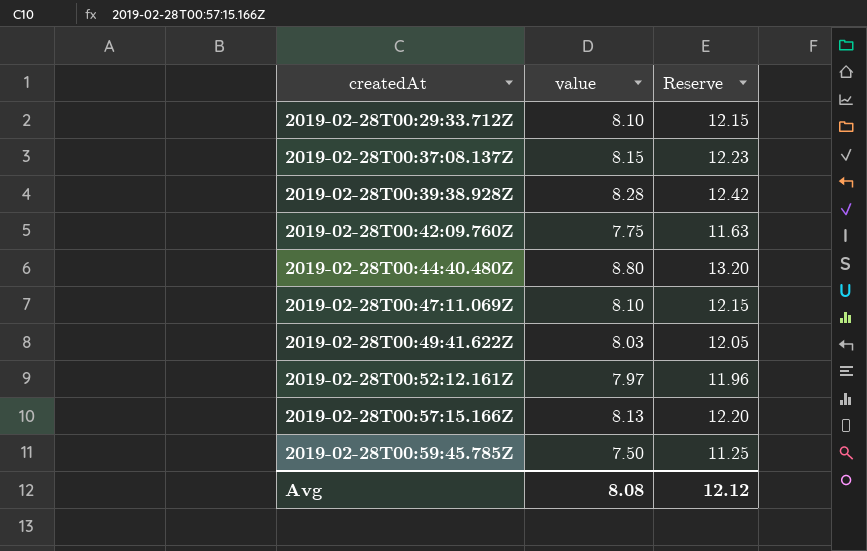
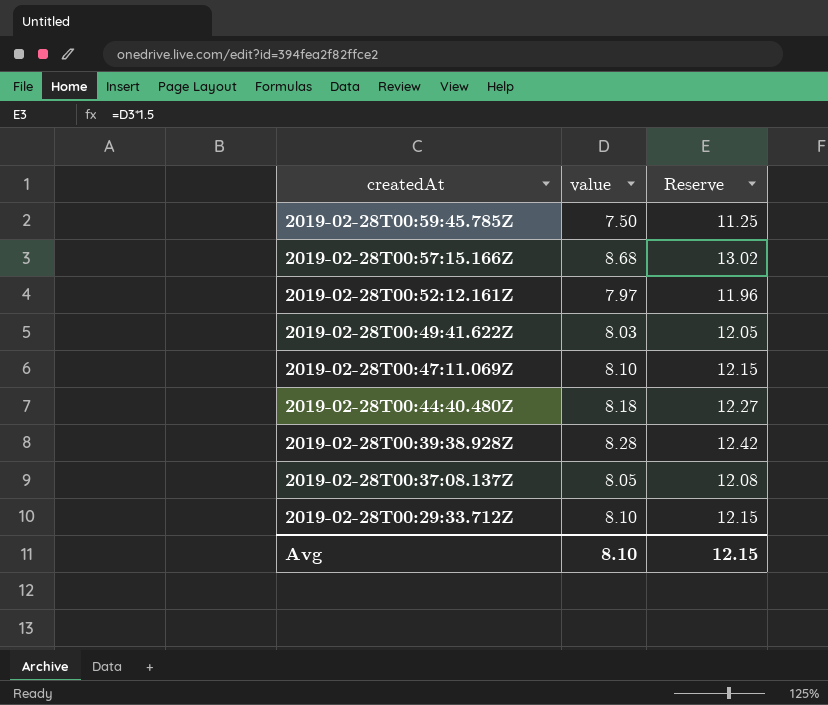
row order: createdAt ascending -> createdAt descending
row 2019-02-28T00:42:09.760Z: 7.75 | 11.63 -> none
2019-02-28T00:57:15.166Z | value: 8.13 -> 8.68
2019-02-28T00:57:15.166Z | Reserve: 12.20 -> 13.02
2019-02-28T00:44:40.480Z | value: 8.80 -> 8.18
2019-02-28T00:44:40.480Z | Reserve: 13.20 -> 12.27
2019-02-28T00:37:08.137Z | value: 8.15 -> 8.05
2019-02-28T00:37:08.137Z | Reserve: 12.23 -> 12.08
Avg | value: 8.08 -> 8.10
Avg | Reserve: 12.12 -> 12.15

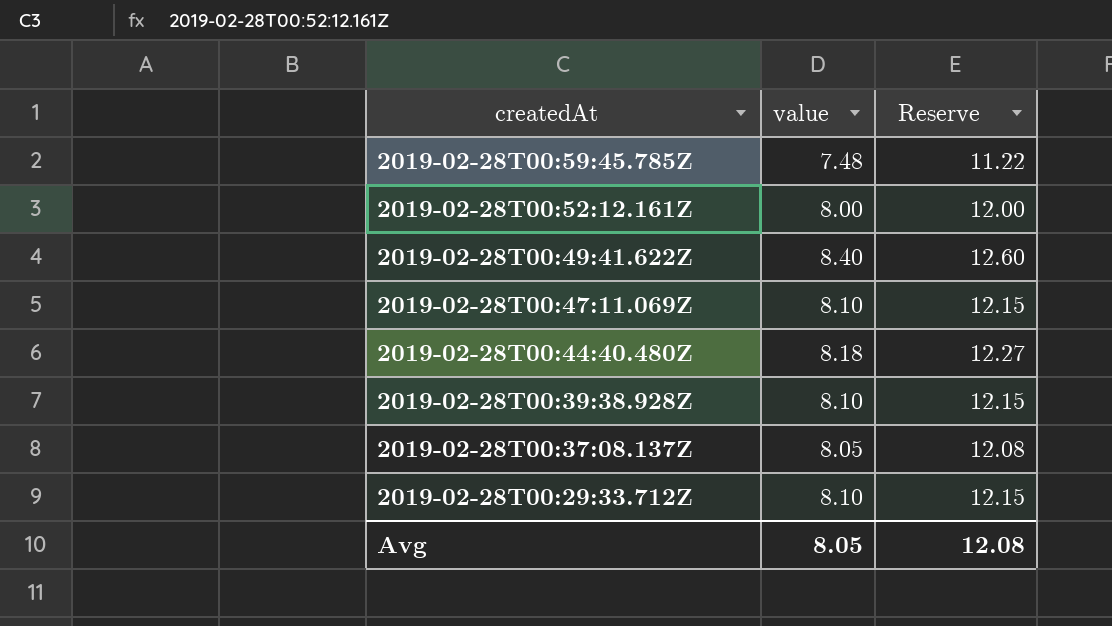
row 2019-02-28T00:57:15.166Z: 8.68 | 13.02 -> none
2019-02-28T00:59:45.785Z | value: 7.50 -> 7.48
2019-02-28T00:59:45.785Z | Reserve: 11.25 -> 11.22
2019-02-28T00:52:12.161Z | value: 7.97 -> 8.00
2019-02-28T00:52:12.161Z | Reserve: 11.96 -> 12.00
2019-02-28T00:49:41.622Z | value: 8.03 -> 8.40
2019-02-28T00:49:41.622Z | Reserve: 12.05 -> 12.60
2019-02-28T00:39:38.928Z | value: 8.28 -> 8.10
2019-02-28T00:39:38.928Z | Reserve: 12.42 -> 12.15
Avg | value: 8.10 -> 8.05
Avg | Reserve: 12.15 -> 12.08

